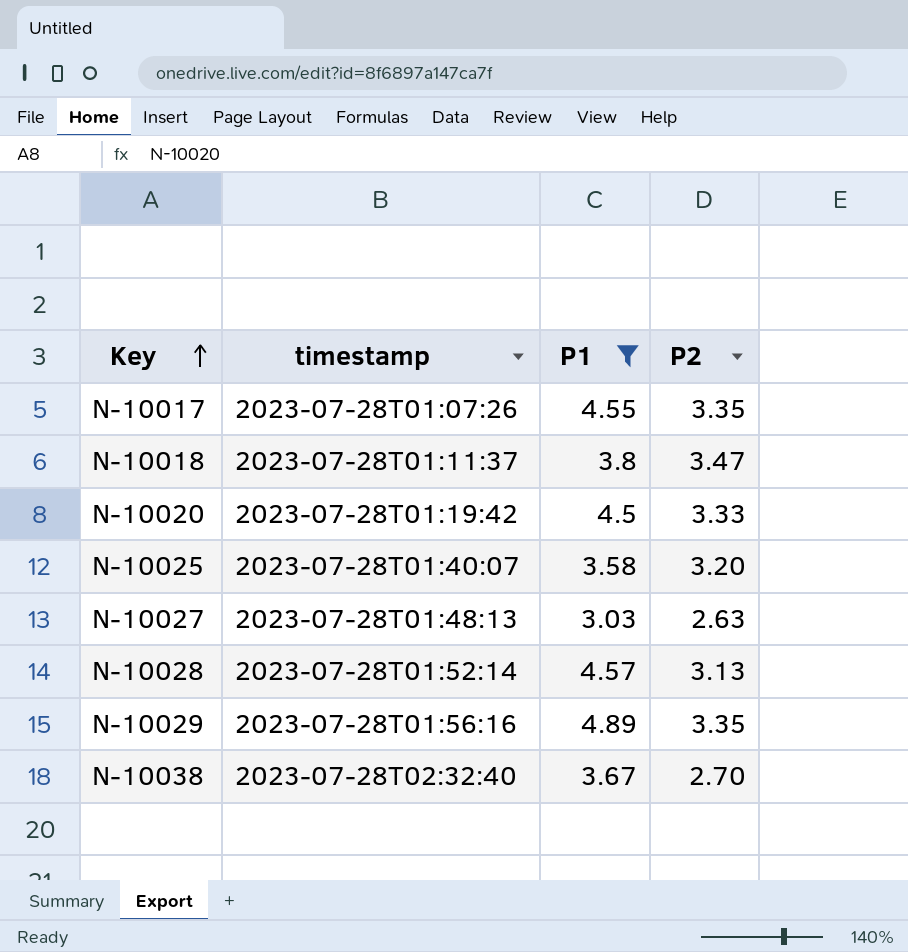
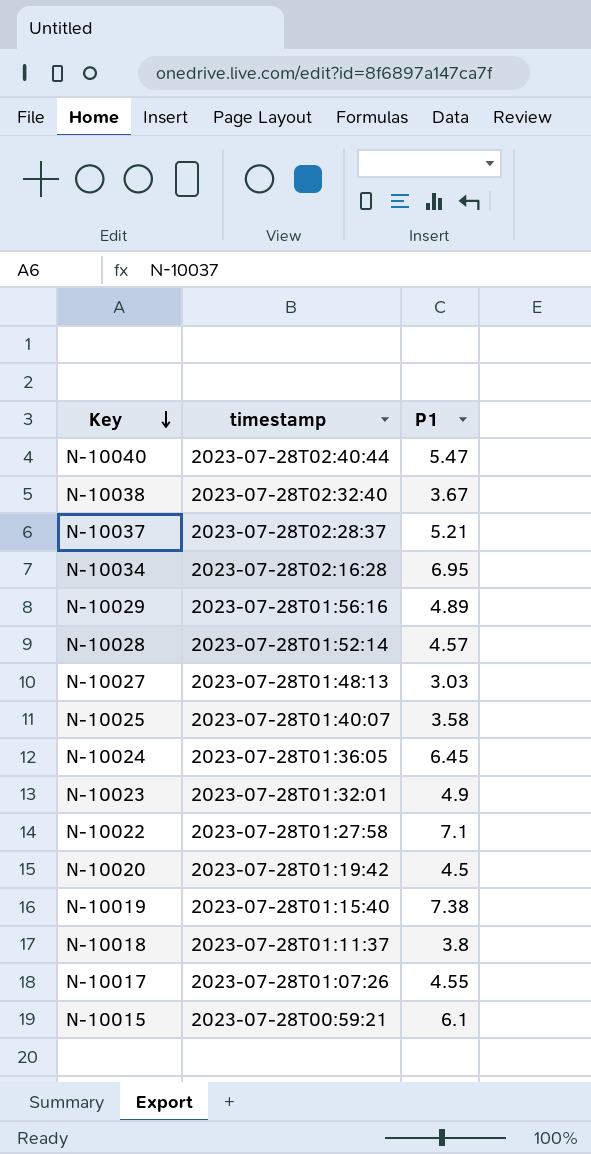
filter: P1 <= 4.89 -> none
row order: Key ascending -> Key descending
column P2 | position: 4 -> none

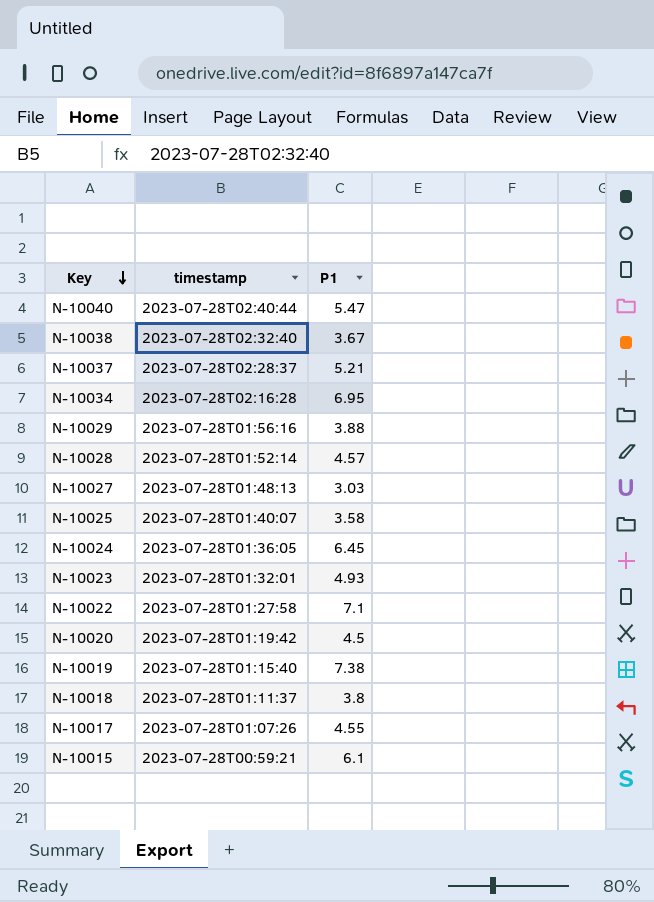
N-10029 | P1: 4.89 -> 3.88
N-10023 | P1: 4.9 -> 4.93

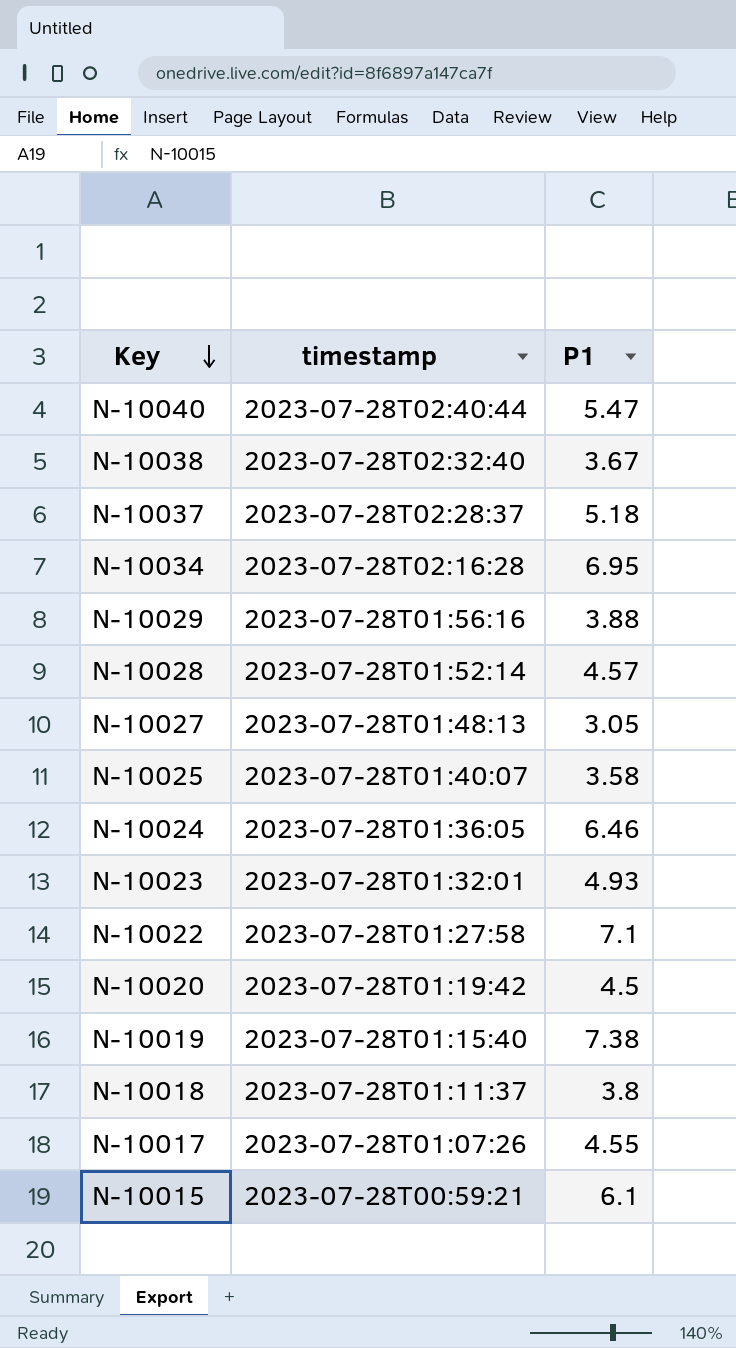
N-10037 | P1: 5.21 -> 5.18
N-10027 | P1: 3.03 -> 3.05
N-10024 | P1: 6.45 -> 6.46

